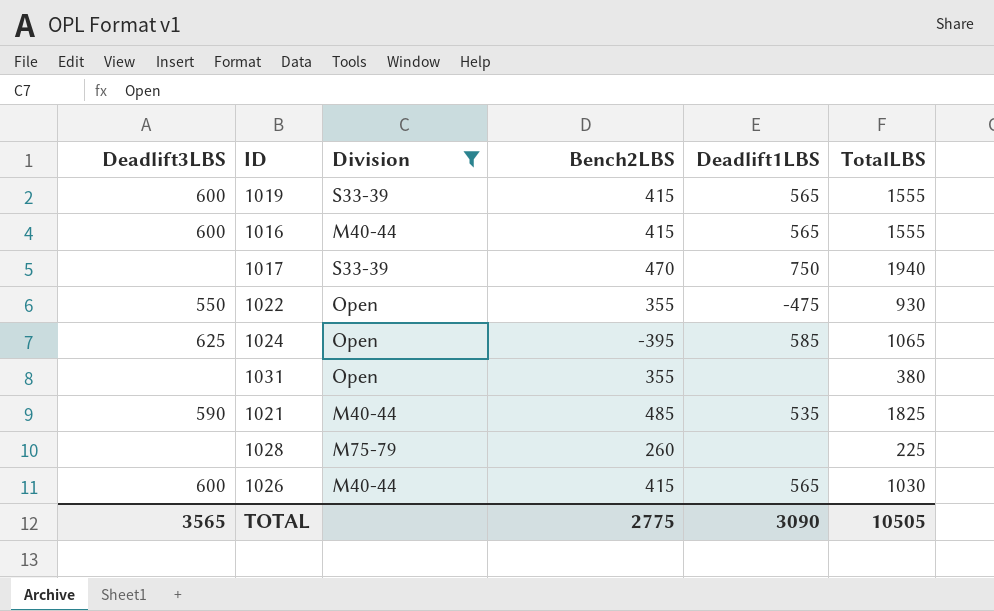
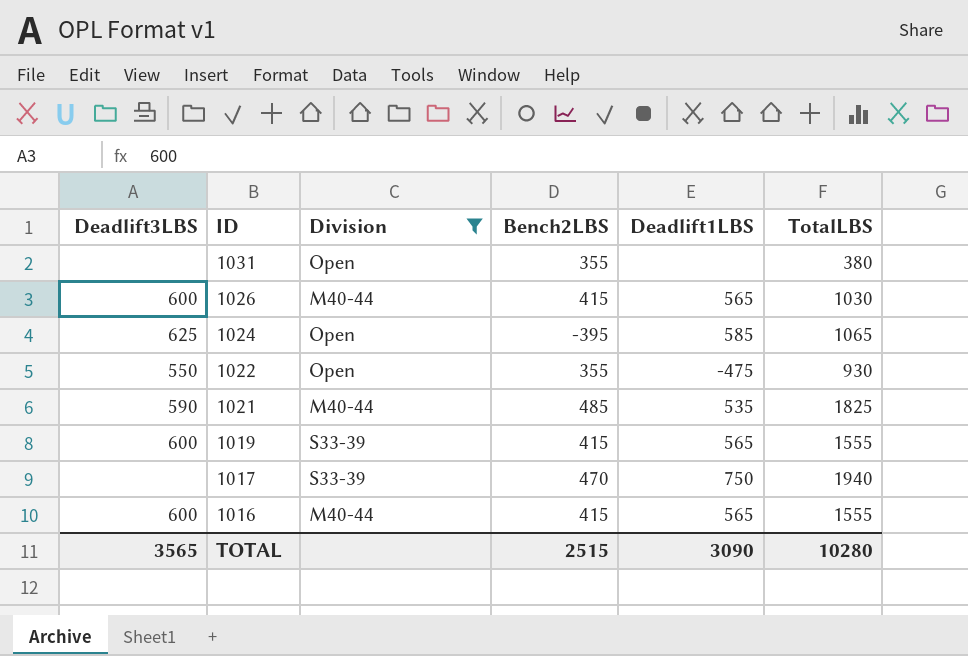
row order: none -> ID descending
row 1028: none | M75-79 | 260 | none | 225 -> none
TOTAL | Bench2LBS: 2775 -> 2515
TOTAL | TotalLBS: 10505 -> 10280

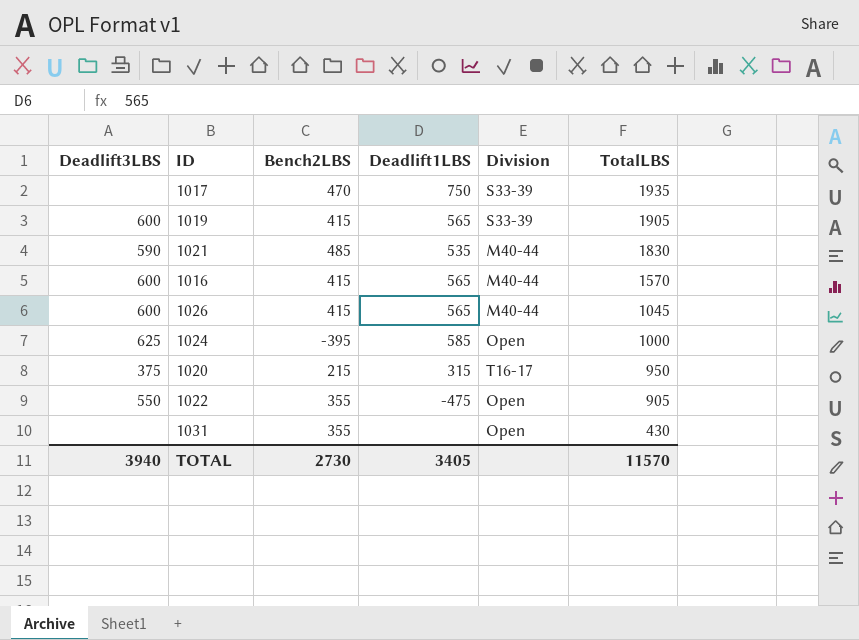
filter: Division != T16-17 -> none
row order: ID descending -> TotalLBS descending
column Division | position: 3 -> 5
1017 | TotalLBS: 1940 -> 1935
1019 | TotalLBS: 1555 -> 1905
1021 | TotalLBS: 1825 -> 1830
1016 | TotalLBS: 1555 -> 1570
1026 | TotalLBS: 1030 -> 1045
1024 | TotalLBS: 1065 -> 1000
1022 | TotalLBS: 930 -> 905
1031 | TotalLBS: 380 -> 430
TOTAL | Deadlift3LBS: 3565 -> 3940
TOTAL | Bench2LBS: 2515 -> 2730
TOTAL | Deadlift1LBS: 3090 -> 3405
TOTAL | TotalLBS: 10280 -> 11570

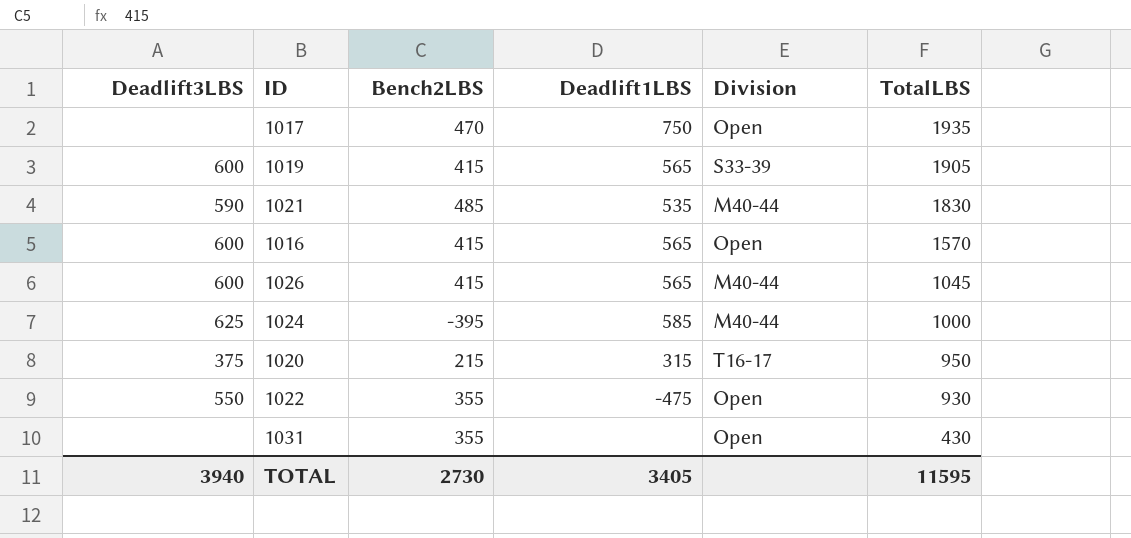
1017 | Division: S33-39 -> Open
1016 | Division: M40-44 -> Open
1024 | Division: Open -> M40-44
1022 | TotalLBS: 905 -> 930
TOTAL | TotalLBS: 11570 -> 11595

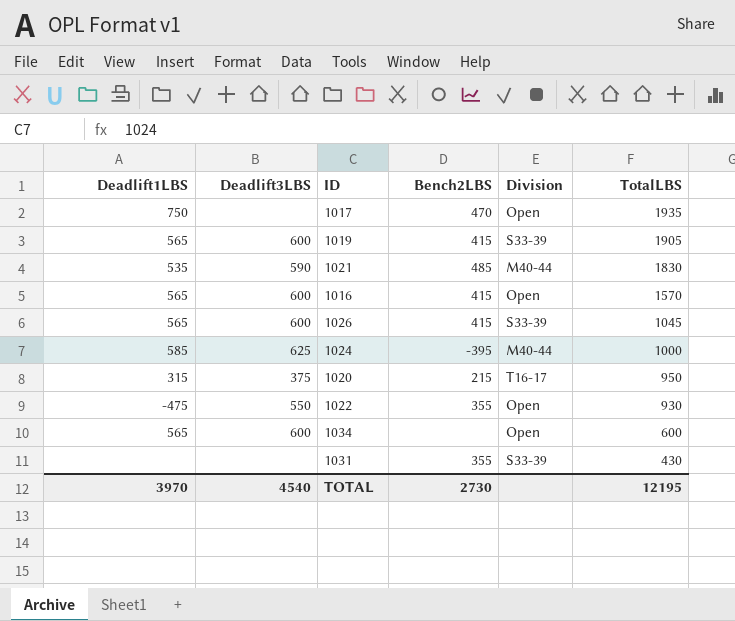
column Deadlift1LBS | position: 4 -> 1
1026 | Division: M40-44 -> S33-39
row 1034: none -> 565 | 600 | none | Open | 600
1031 | Division: Open -> S33-39
TOTAL | Deadlift1LBS: 3405 -> 3970
TOTAL | Deadlift3LBS: 3940 -> 4540
TOTAL | TotalLBS: 11595 -> 12195

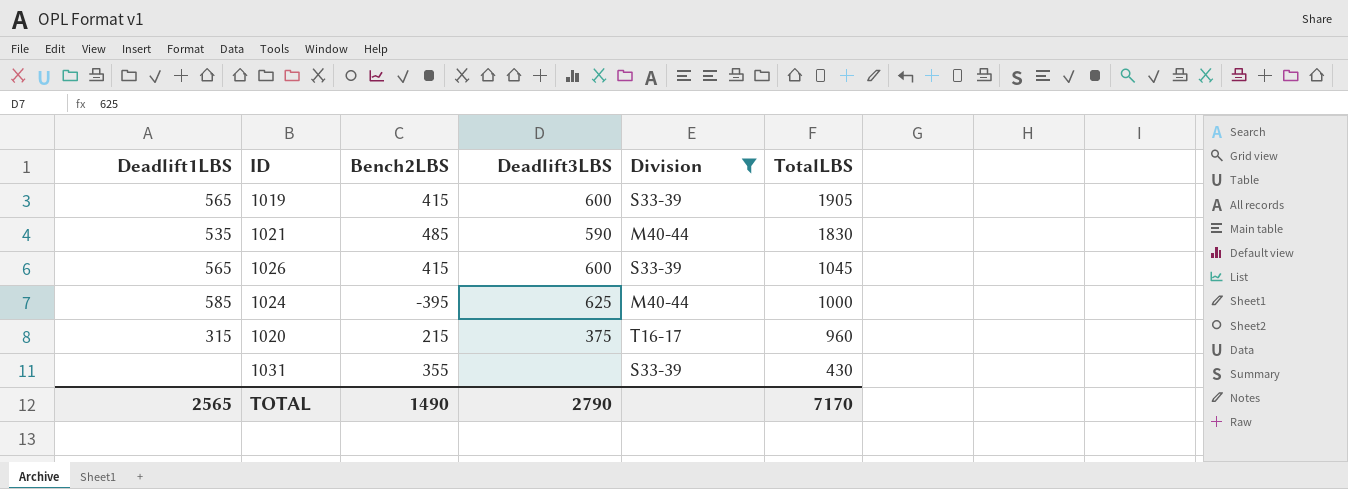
filter: none -> Division != Open
column Deadlift3LBS | position: 2 -> 4
1020 | TotalLBS: 950 -> 960
TOTAL | Deadlift1LBS: 3970 -> 2565
TOTAL | Bench2LBS: 2730 -> 1490
TOTAL | Deadlift3LBS: 4540 -> 2790
TOTAL | TotalLBS: 12195 -> 7170

